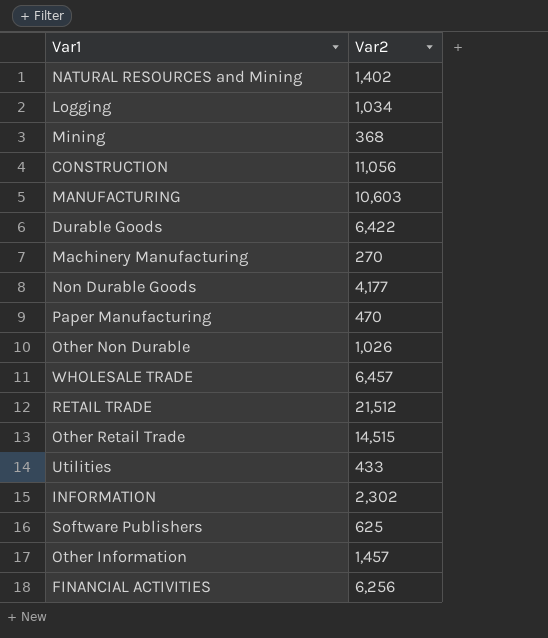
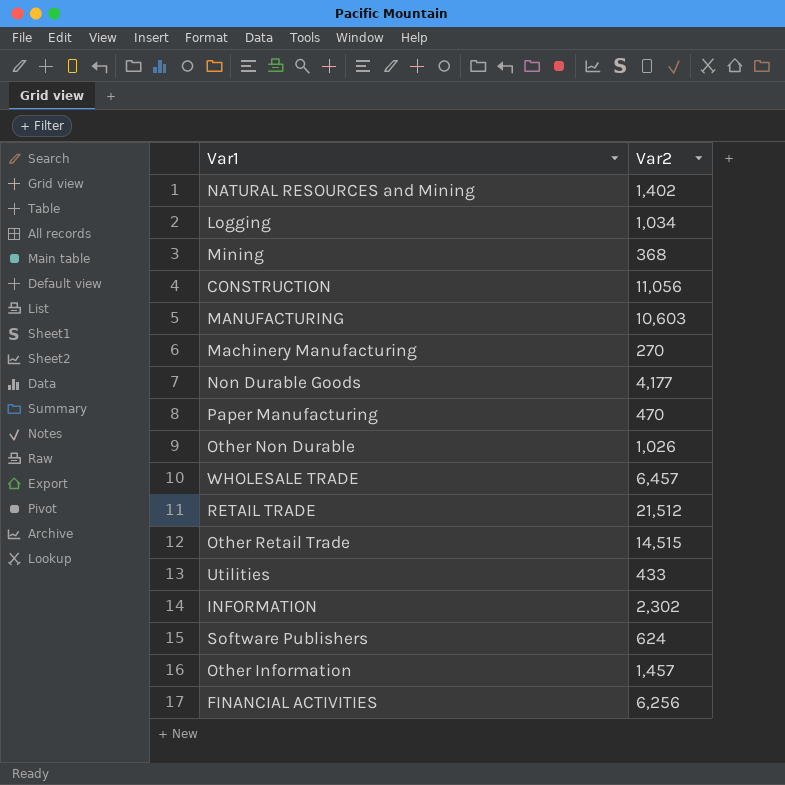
row Durable Goods: 6,422 -> none
Software Publishers | Var2: 625 -> 624

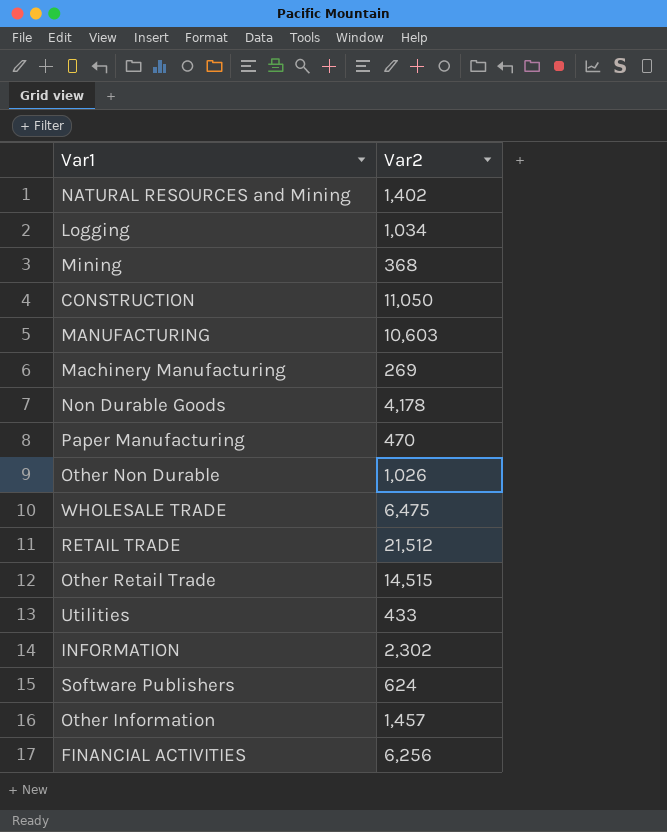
CONSTRUCTION | Var2: 11,056 -> 11,050
Machinery Manufacturing | Var2: 270 -> 269
Non Durable Goods | Var2: 4,177 -> 4,178
WHOLESALE TRADE | Var2: 6,457 -> 6,475

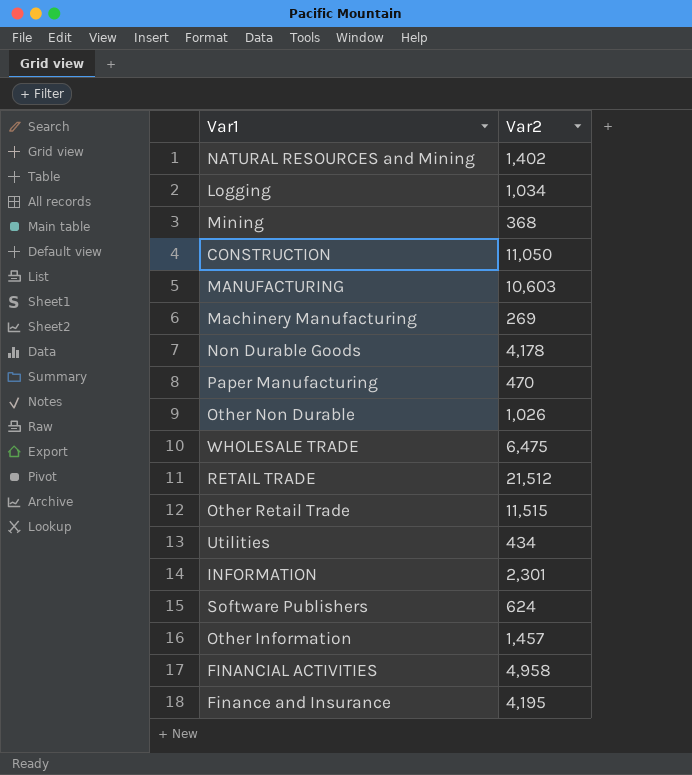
Other Retail Trade | Var2: 14,515 -> 11,515
Utilities | Var2: 433 -> 434
INFORMATION | Var2: 2,302 -> 2,301
FINANCIAL ACTIVITIES | Var2: 6,256 -> 4,958
row Finance and Insurance: none -> 4,195

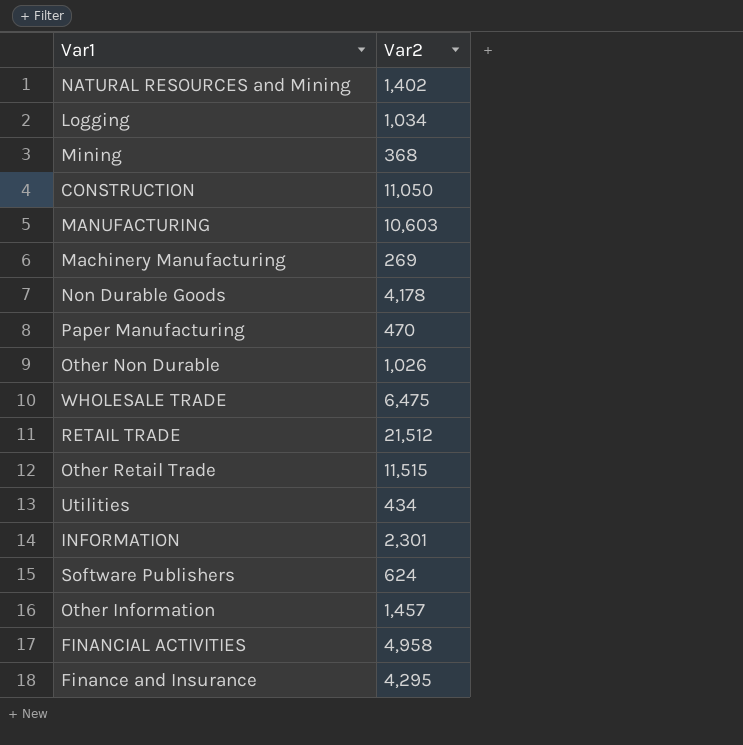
Finance and Insurance | Var2: 4,195 -> 4,295

